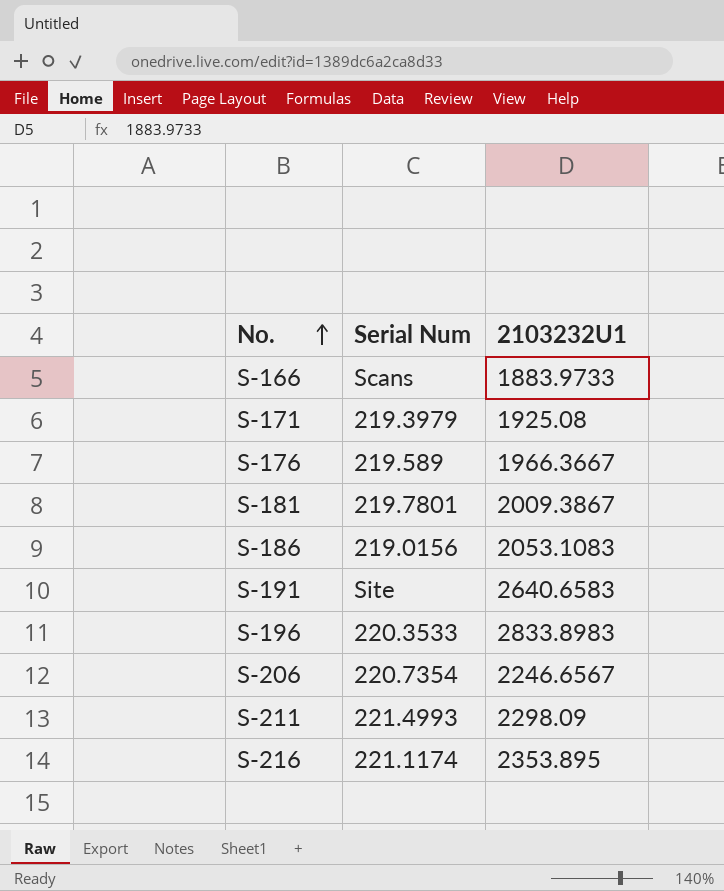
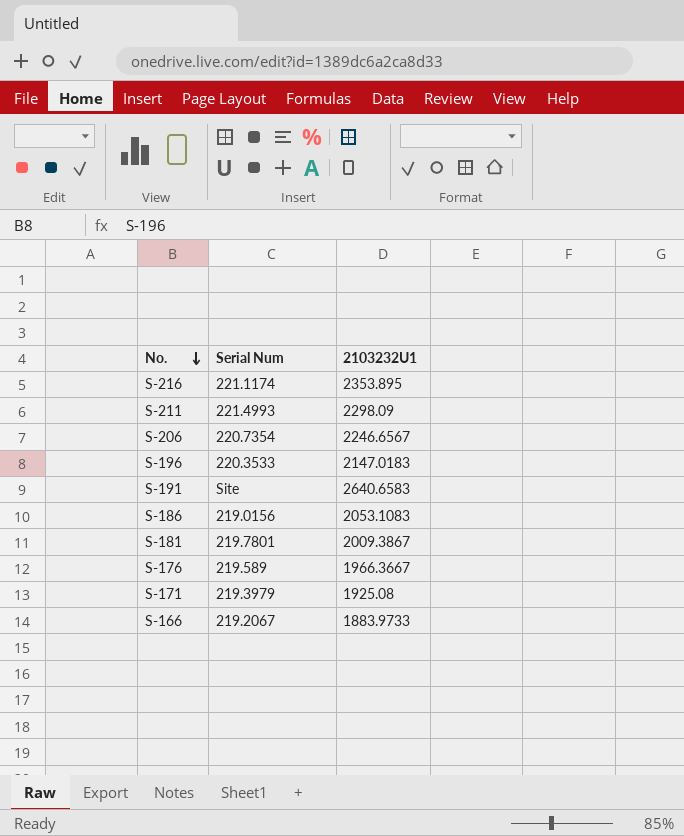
row order: No. ascending -> No. descending
S-196 | 2103232U1: 2833.8983 -> 2147.0183
S-166 | Serial Num: Scans -> 219.2067

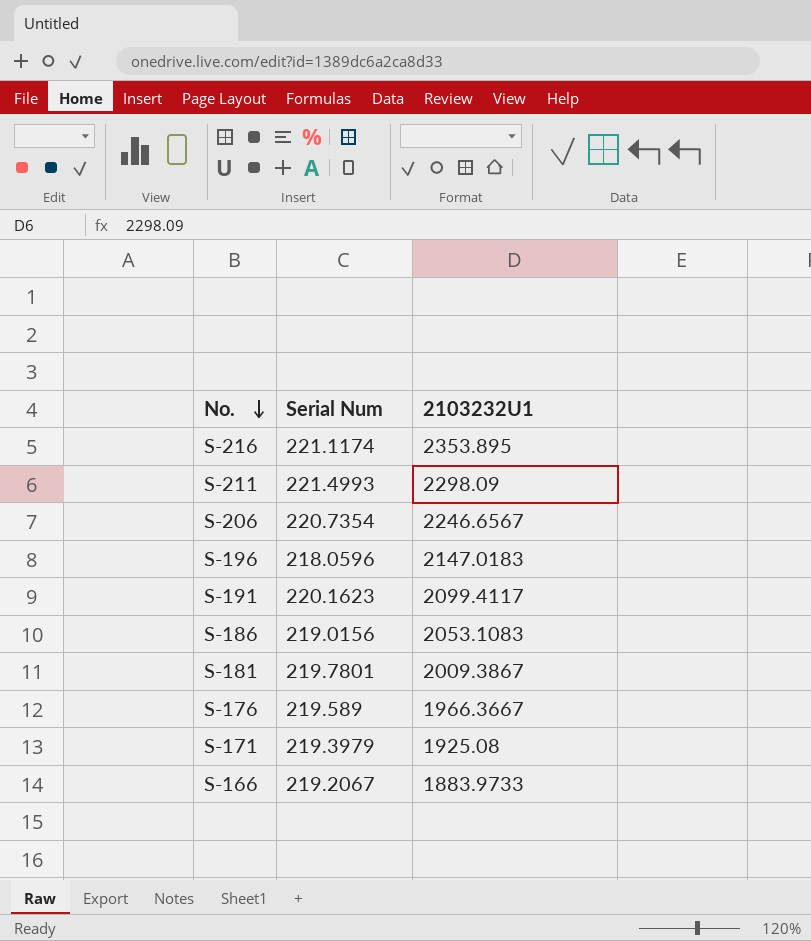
S-196 | Serial Num: 220.3533 -> 218.0596
S-191 | Serial Num: Site -> 220.1623
S-191 | 2103232U1: 2640.6583 -> 2099.4117

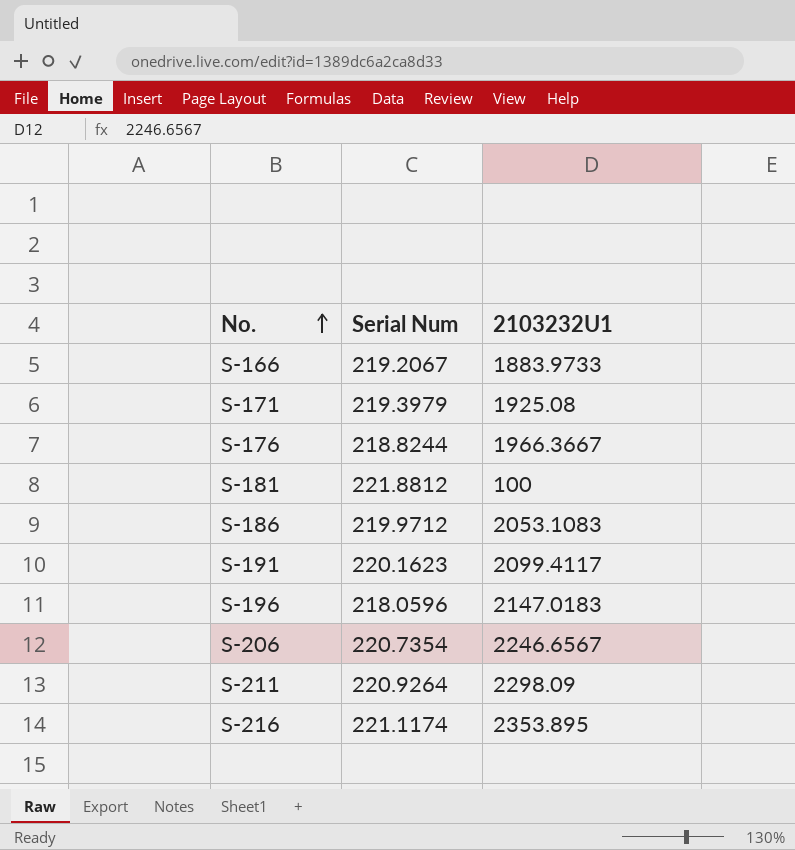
row order: No. descending -> No. ascending
S-176 | Serial Num: 219.589 -> 218.8244
S-181 | Serial Num: 219.7801 -> 221.8812
S-181 | 2103232U1: 2009.3867 -> 100
S-186 | Serial Num: 219.0156 -> 219.9712
S-211 | Serial Num: 221.4993 -> 220.9264

